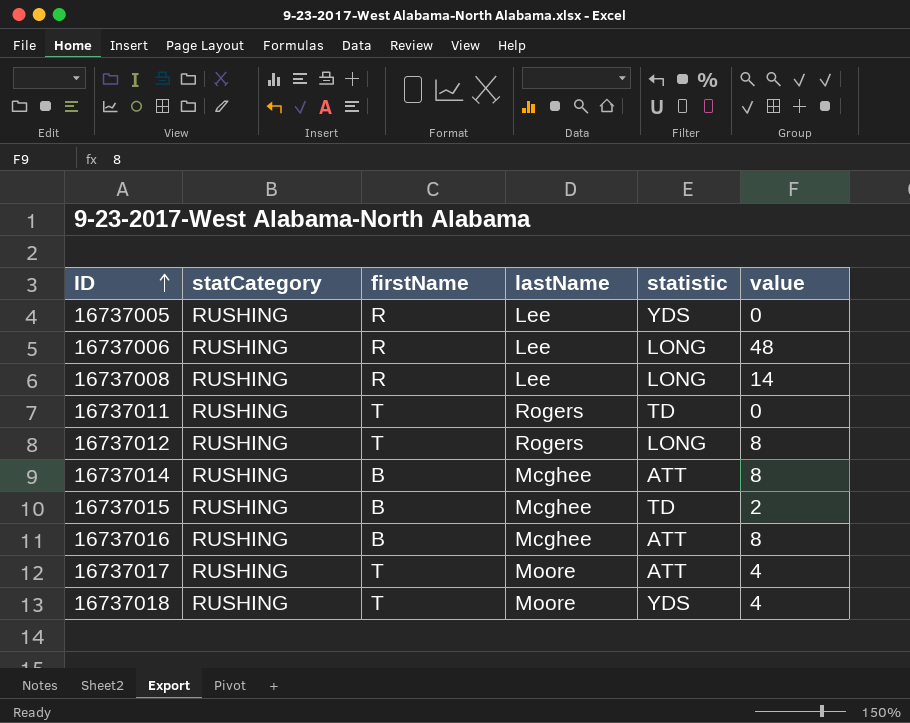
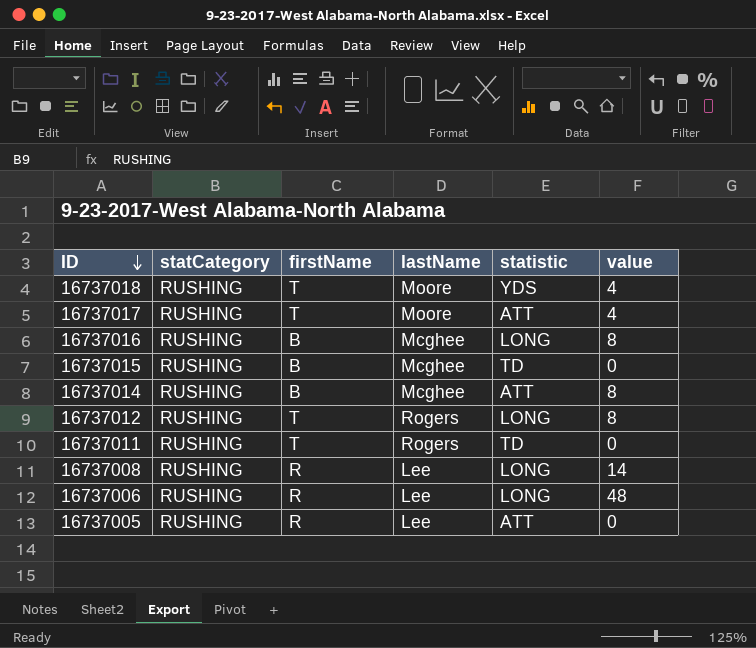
row order: ID ascending -> ID descending
16737016 | statistic: ATT -> LONG
16737015 | value: 2 -> 0
16737005 | statistic: YDS -> ATT

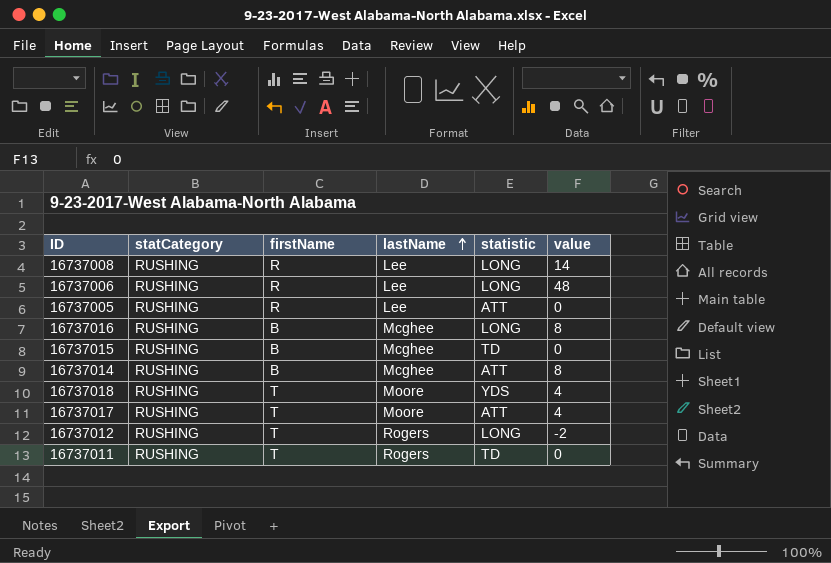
row order: ID descending -> lastName ascending
16737012 | value: 8 -> -2

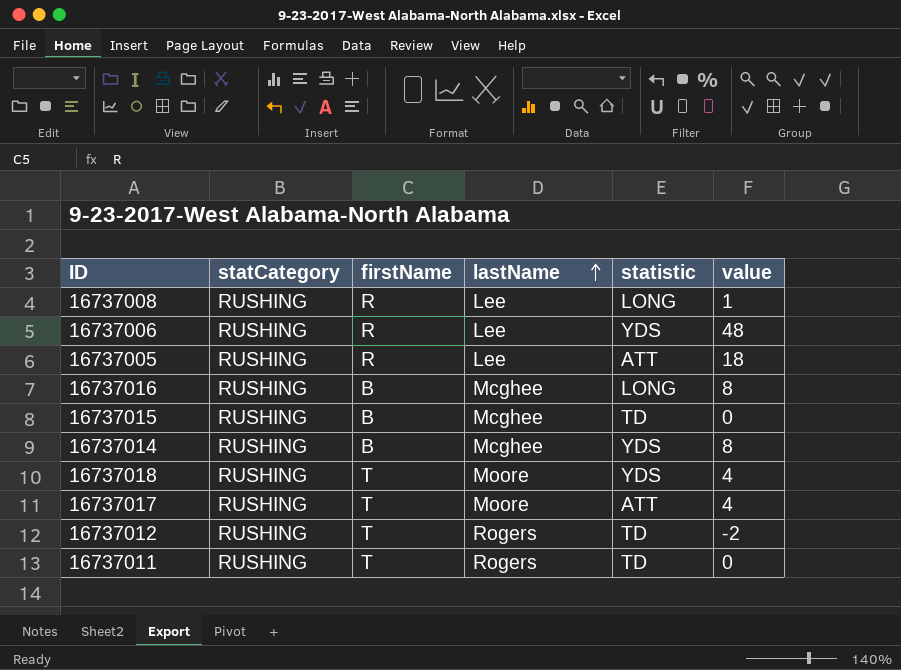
16737008 | value: 14 -> 1
16737006 | statistic: LONG -> YDS
16737005 | value: 0 -> 18
16737014 | statistic: ATT -> YDS
16737012 | statistic: LONG -> TD

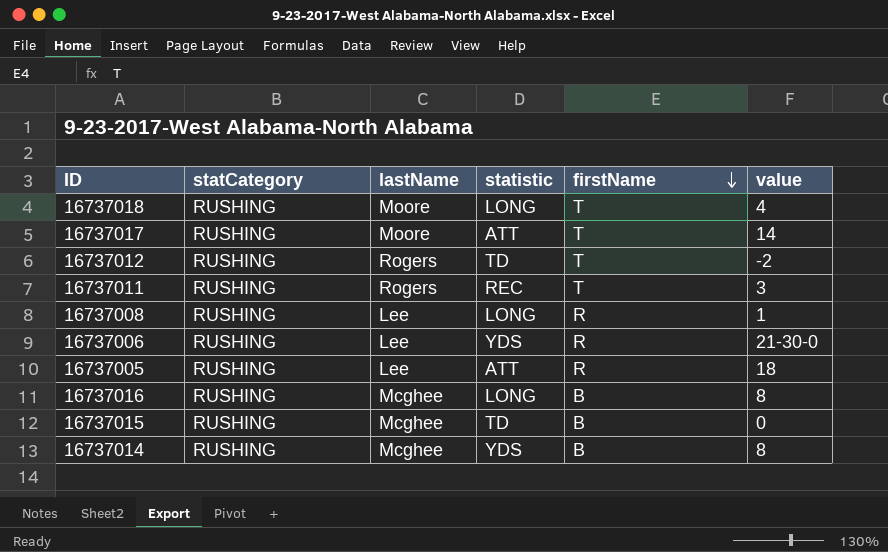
row order: lastName ascending -> firstName descending
column firstName | position: 3 -> 5
16737018 | statistic: YDS -> LONG
16737017 | value: 4 -> 14
16737011 | statistic: TD -> REC
16737011 | value: 0 -> 3
16737006 | value: 48 -> 21-30-0

